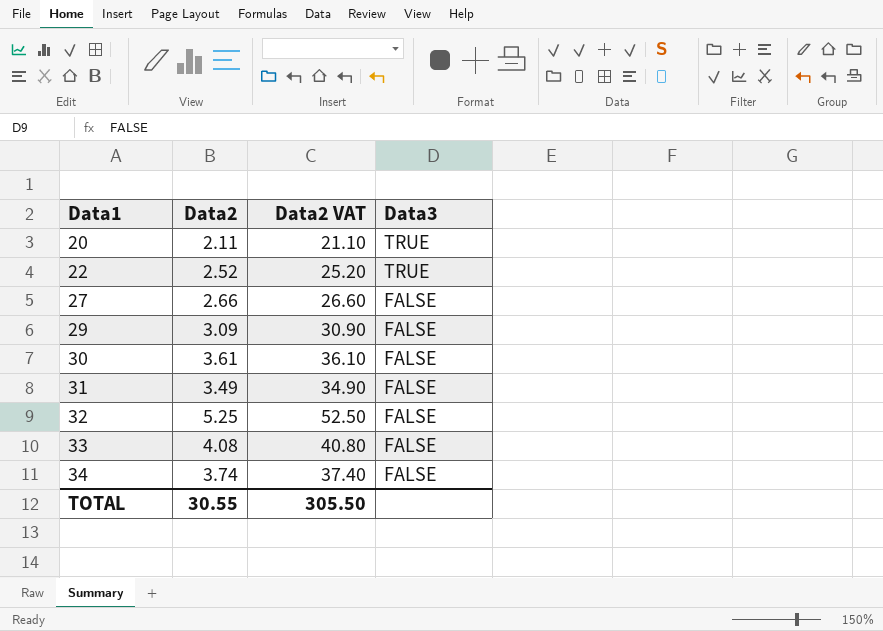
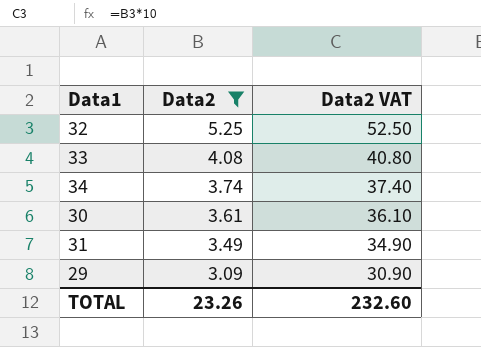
filter: none -> Data2 >= 3.09
row order: Data1 ascending -> Data2 descending
column Data3 | position: 4 -> none
TOTAL | Data2: 30.55 -> 23.26
TOTAL | Data2 VAT: 305.50 -> 232.60

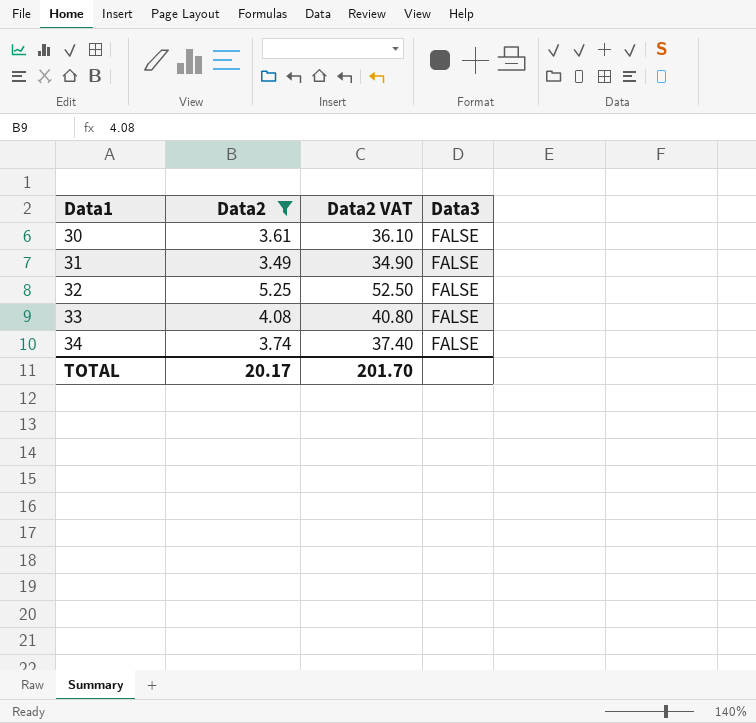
row order: Data2 descending -> Data1 ascending
column Data3 | position: none -> 4
row 29: 3.09 | 30.90 -> none
TOTAL | Data2: 23.26 -> 20.17
TOTAL | Data2 VAT: 232.60 -> 201.70

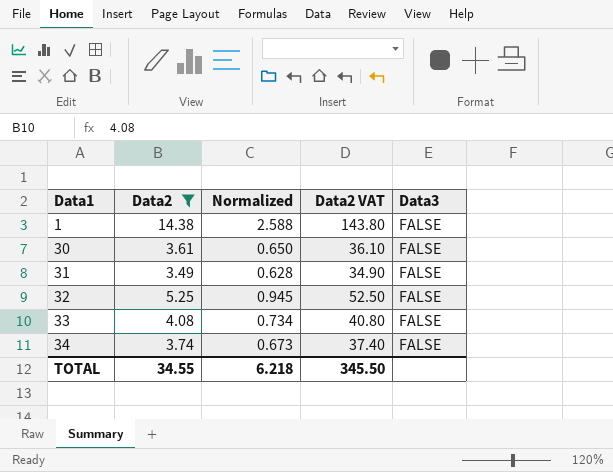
column Normalized | formula: none -> [Data2] * 0.18
row 1: none -> 14.38 | 2.588 | 143.80 | FALSE
TOTAL | Data2: 20.17 -> 34.55
TOTAL | Data2 VAT: 201.70 -> 345.50

